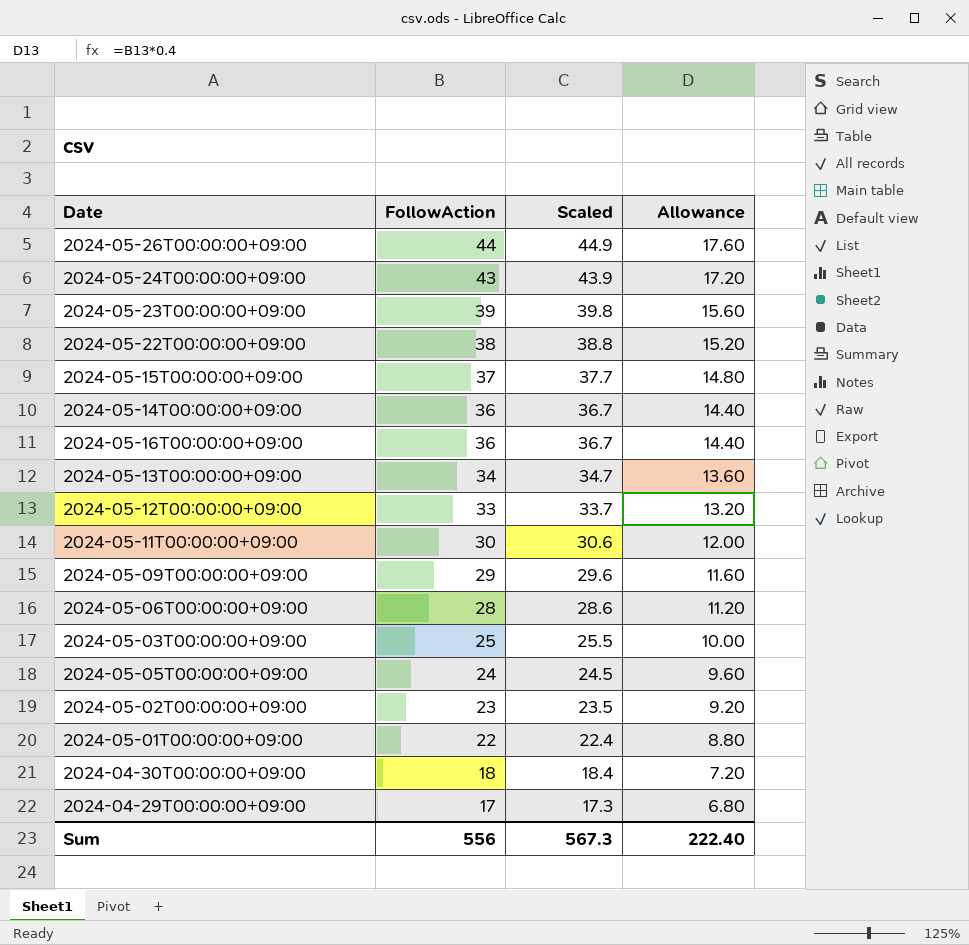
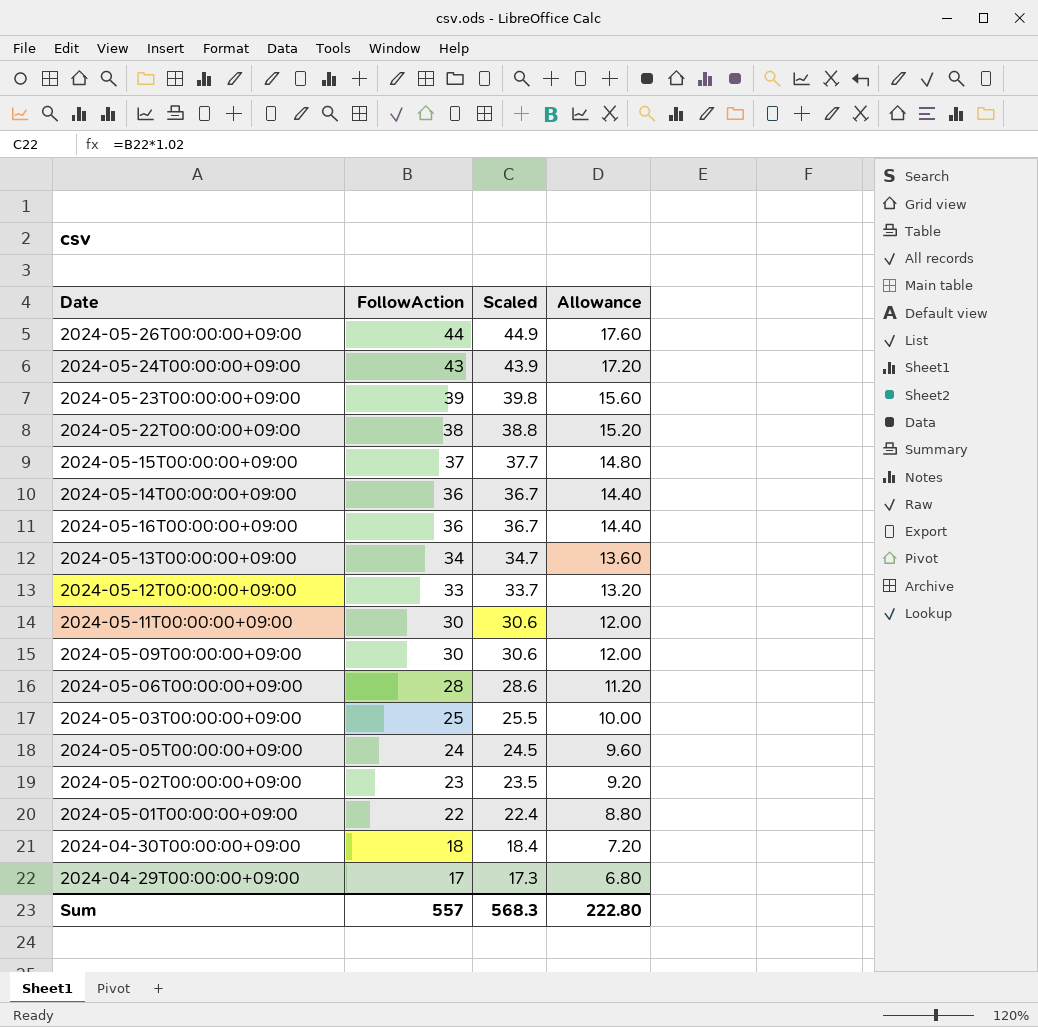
2024-05-09T00:00:00+09:00 | FollowAction: 29 -> 30
2024-05-09T00:00:00+09:00 | Scaled: 29.6 -> 30.6
2024-05-09T00:00:00+09:00 | Allowance: 11.60 -> 12.00
Sum | FollowAction: 556 -> 557
Sum | Scaled: 567.3 -> 568.3
Sum | Allowance: 222.40 -> 222.80

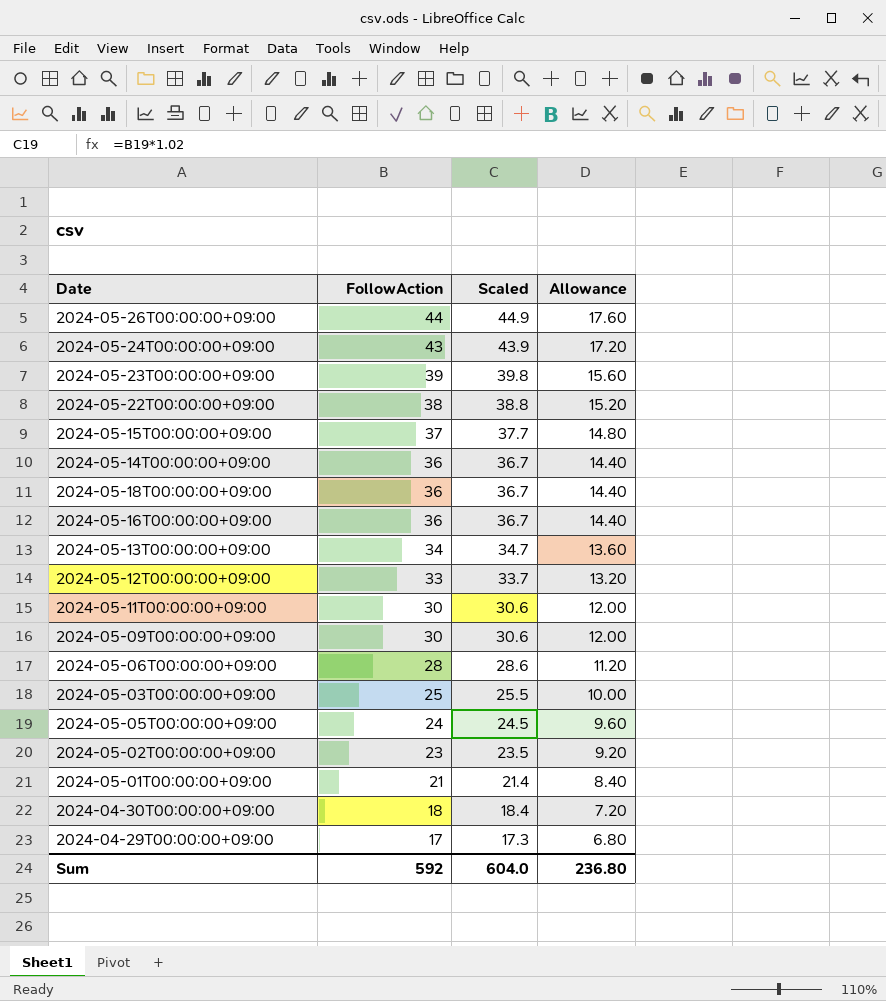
row 2024-05-18T00:00:00+09:00: none -> 36 | 36.7 | 14.40
2024-05-01T00:00:00+09:00 | FollowAction: 22 -> 21
2024-05-01T00:00:00+09:00 | Scaled: 22.4 -> 21.4
2024-05-01T00:00:00+09:00 | Allowance: 8.80 -> 8.40
Sum | FollowAction: 557 -> 592
Sum | Scaled: 568.3 -> 604.0
Sum | Allowance: 222.80 -> 236.80

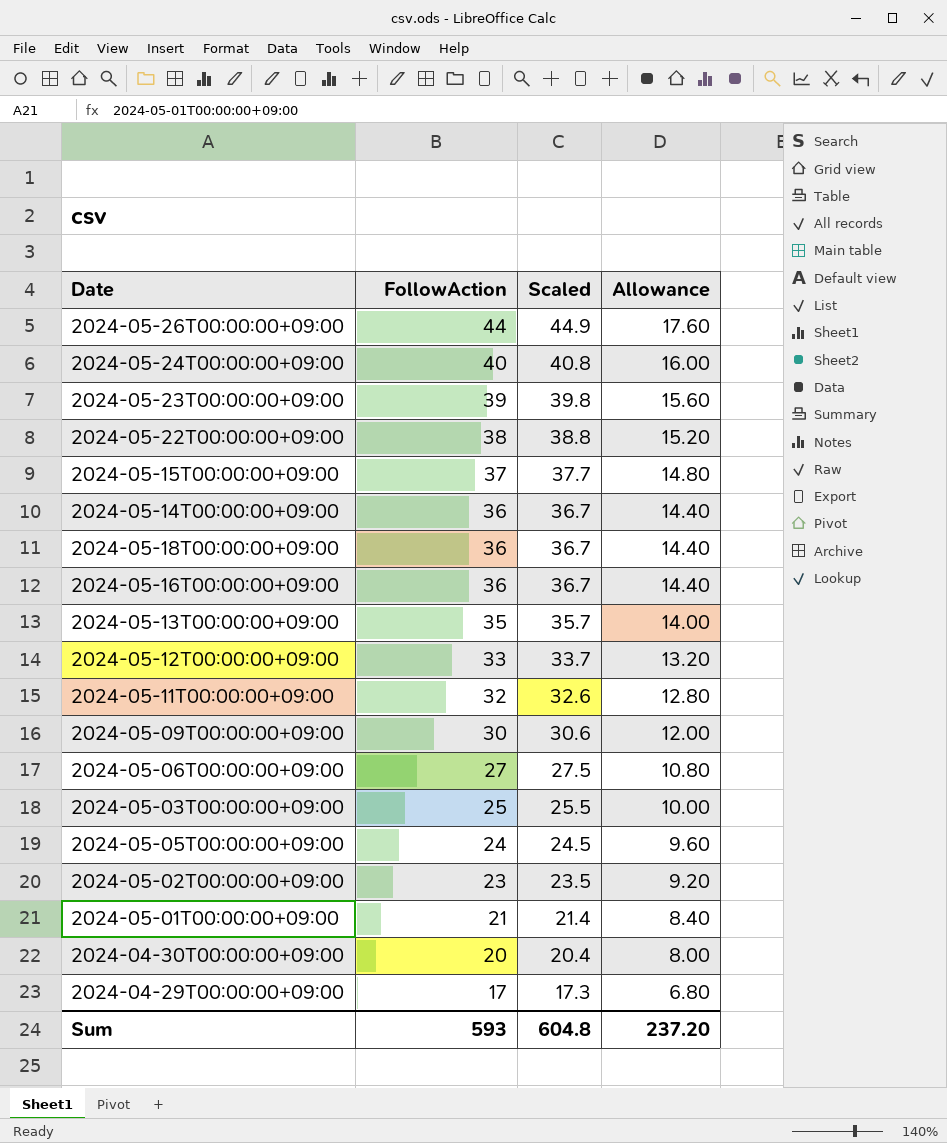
2024-05-24T00:00:00+09:00 | FollowAction: 43 -> 40
2024-05-24T00:00:00+09:00 | Scaled: 43.9 -> 40.8
2024-05-24T00:00:00+09:00 | Allowance: 17.20 -> 16.00
2024-05-13T00:00:00+09:00 | FollowAction: 34 -> 35
2024-05-13T00:00:00+09:00 | Scaled: 34.7 -> 35.7
2024-05-13T00:00:00+09:00 | Allowance: 13.60 -> 14.00
2024-05-11T00:00:00+09:00 | FollowAction: 30 -> 32
2024-05-11T00:00:00+09:00 | Scaled: 30.6 -> 32.6
2024-05-11T00:00:00+09:00 | Allowance: 12.00 -> 12.80
2024-05-06T00:00:00+09:00 | FollowAction: 28 -> 27
2024-05-06T00:00:00+09:00 | Scaled: 28.6 -> 27.5
2024-05-06T00:00:00+09:00 | Allowance: 11.20 -> 10.80
2024-04-30T00:00:00+09:00 | FollowAction: 18 -> 20
2024-04-30T00:00:00+09:00 | Scaled: 18.4 -> 20.4
2024-04-30T00:00:00+09:00 | Allowance: 7.20 -> 8.00
Sum | FollowAction: 592 -> 593
Sum | Scaled: 604.0 -> 604.8
Sum | Allowance: 236.80 -> 237.20

